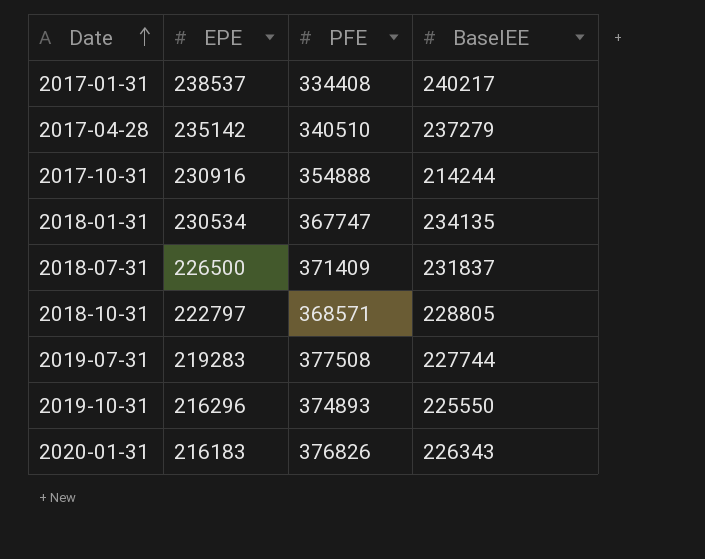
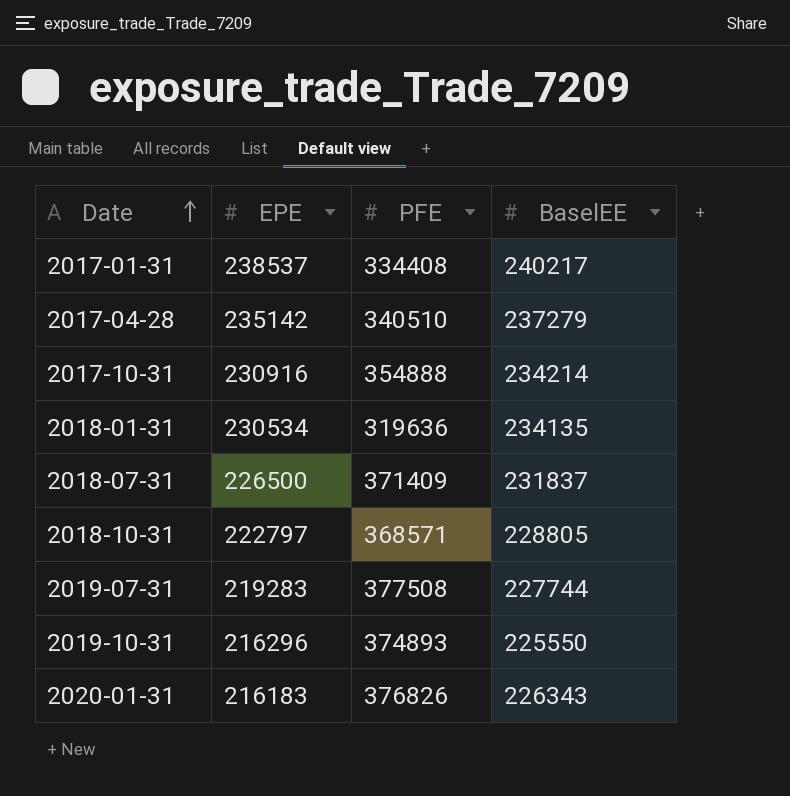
2017-10-31 | BaselEE: 214244 -> 234214
2018-01-31 | PFE: 367747 -> 319636

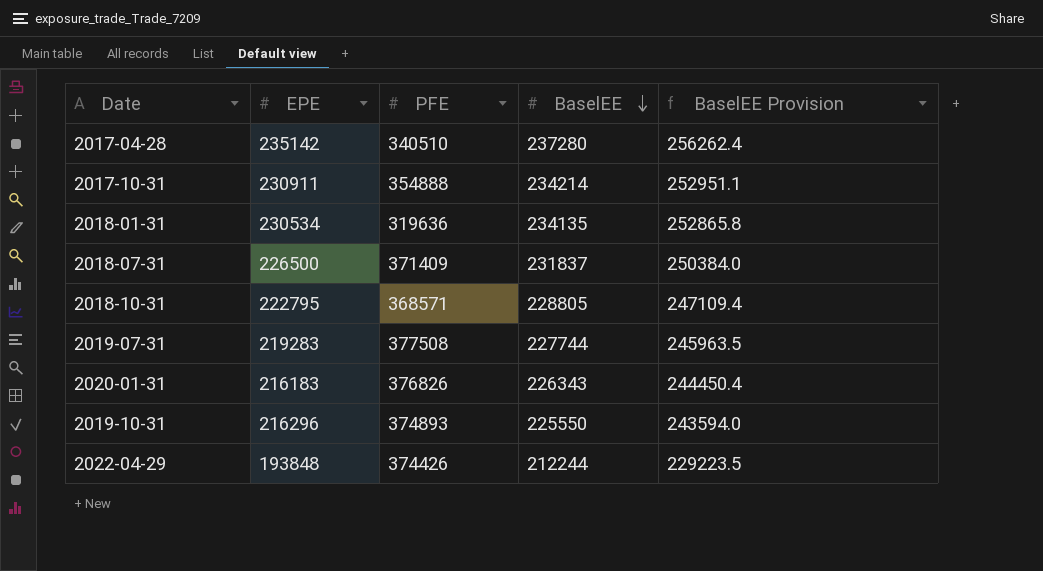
row order: Date ascending -> BaselEE descending
column BaselEE Provision | formula: none -> [BaselEE] * 1.08
row 2017-01-31: 238537 | 334408 | 240217 -> none
2017-04-28 | BaselEE: 237279 -> 237280
2017-10-31 | EPE: 230916 -> 230911
2018-10-31 | EPE: 222797 -> 222795
row 2022-04-29: none -> 193848 | 374426 | 212244 | 229223.5

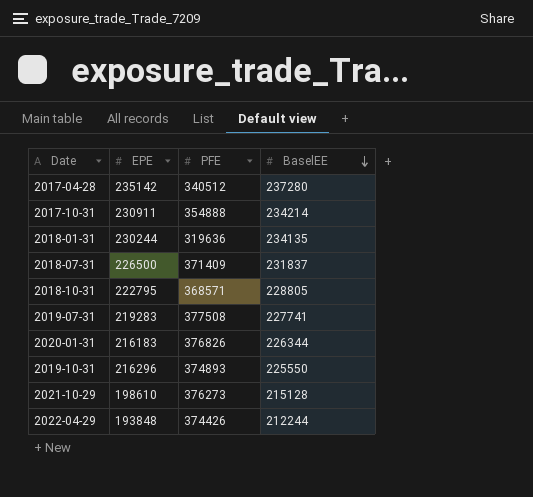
column BaselEE Provision | formula: [BaselEE] * 1.08 -> none
2017-04-28 | PFE: 340510 -> 340512
2018-01-31 | EPE: 230534 -> 230244
2019-07-31 | BaselEE: 227744 -> 227741
2020-01-31 | BaselEE: 226343 -> 226344
row 2021-10-29: none -> 198610 | 376273 | 215128

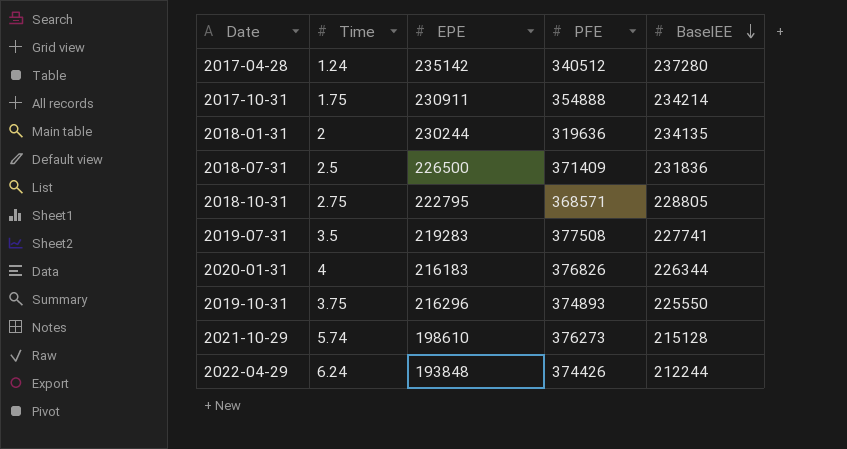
column Time | position: none -> 2
2018-07-31 | BaselEE: 231837 -> 231836

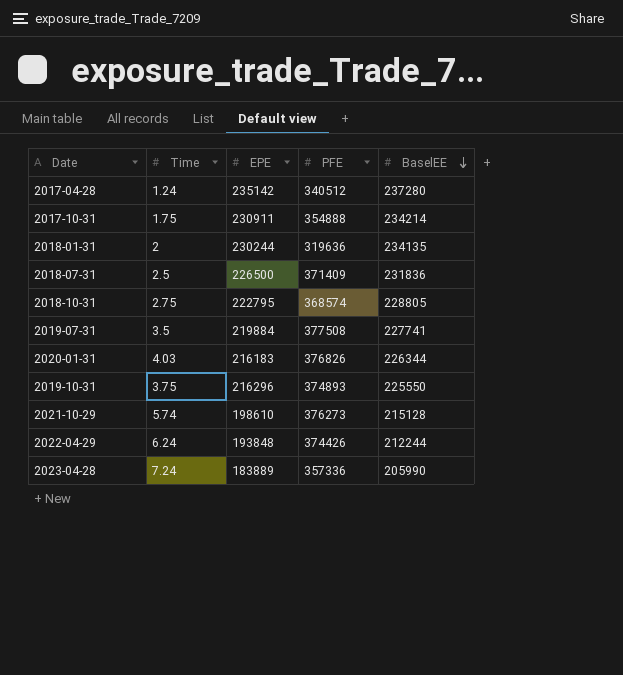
2018-10-31 | PFE: 368571 -> 368574
2019-07-31 | EPE: 219283 -> 219884
2020-01-31 | Time: 4 -> 4.03
row 2023-04-28: none -> 7.24 | 183889 | 357336 | 205990

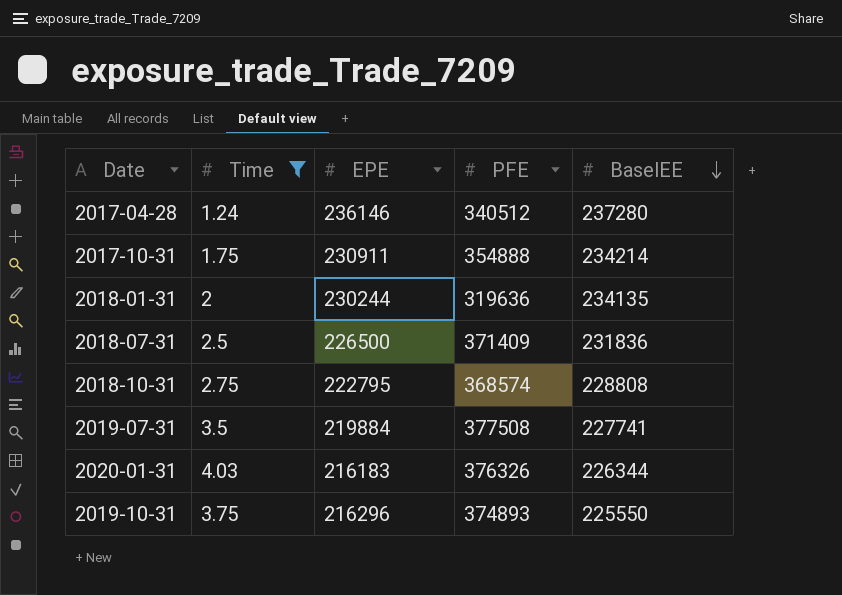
filter: none -> Time <= 4.03
2017-04-28 | EPE: 235142 -> 236146
2018-10-31 | BaselEE: 228805 -> 228808
2020-01-31 | PFE: 376826 -> 376326

